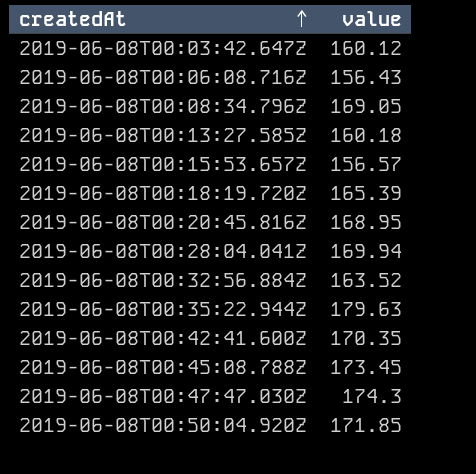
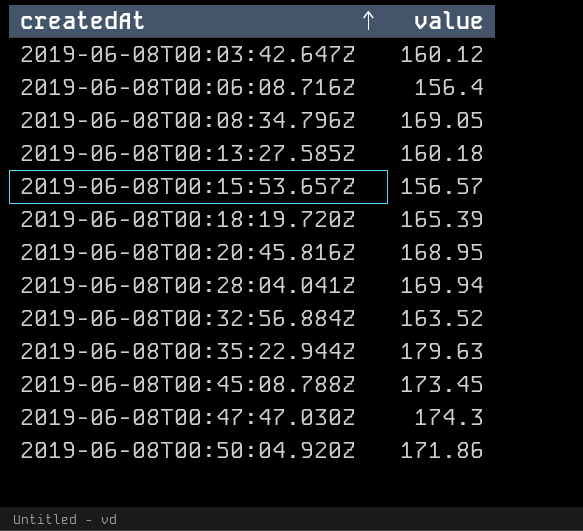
row 2019-06-08T00:42:41.600Z: 170.35 -> none
2019-06-08T00:06:08.716Z | value: 156.43 -> 156.4
2019-06-08T00:50:04.920Z | value: 171.85 -> 171.86

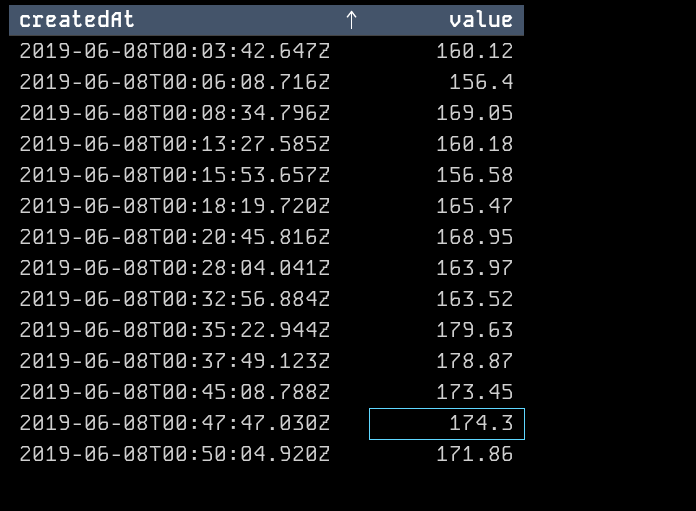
2019-06-08T00:15:53.657Z | value: 156.57 -> 156.58
2019-06-08T00:18:19.720Z | value: 165.39 -> 165.47
2019-06-08T00:28:04.041Z | value: 169.94 -> 163.97
row 2019-06-08T00:37:49.123Z: none -> 178.87

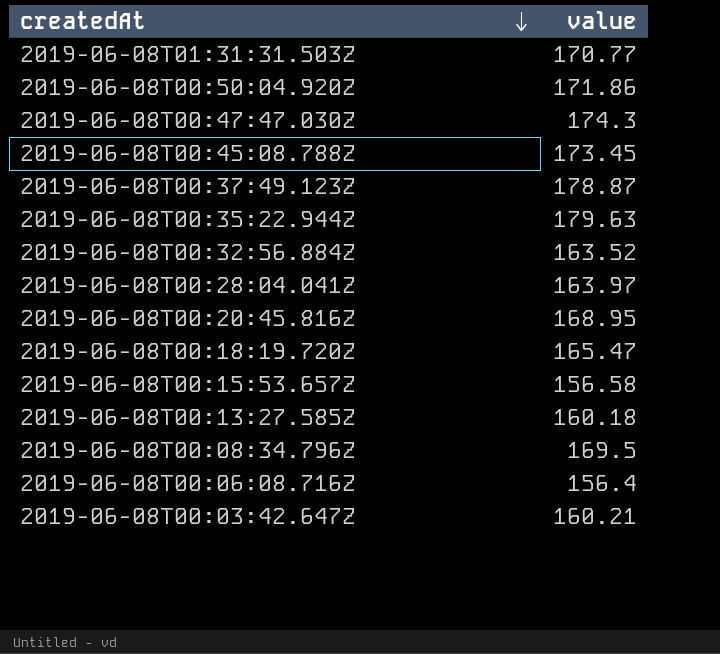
row order: createdAt ascending -> createdAt descending
row 2019-06-08T01:31:31.503Z: none -> 170.77
2019-06-08T00:08:34.796Z | value: 169.05 -> 169.5
2019-06-08T00:03:42.647Z | value: 160.12 -> 160.21

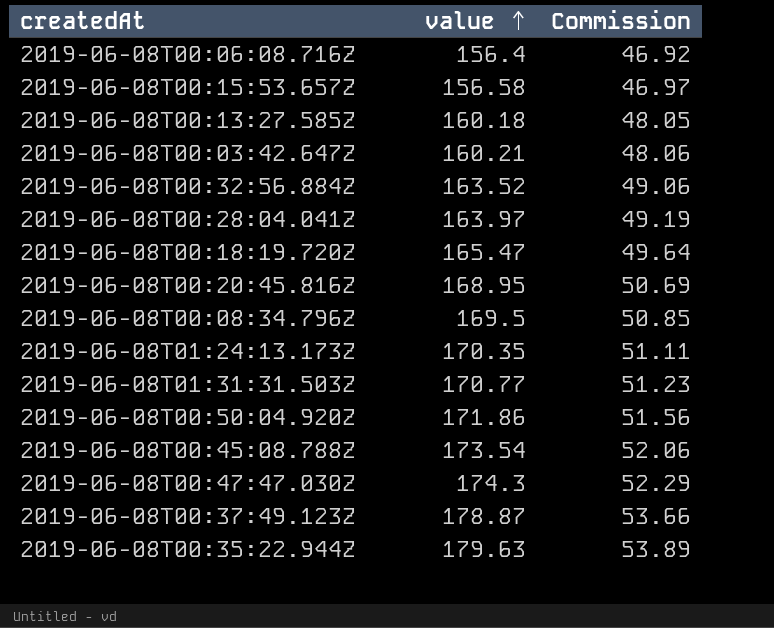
row order: createdAt descending -> value ascending
column Commission | formula: none -> [value] * 0.3
row 2019-06-08T01:24:13.173Z: none -> 170.35 | 51.11
2019-06-08T00:45:08.788Z | value: 173.45 -> 173.54

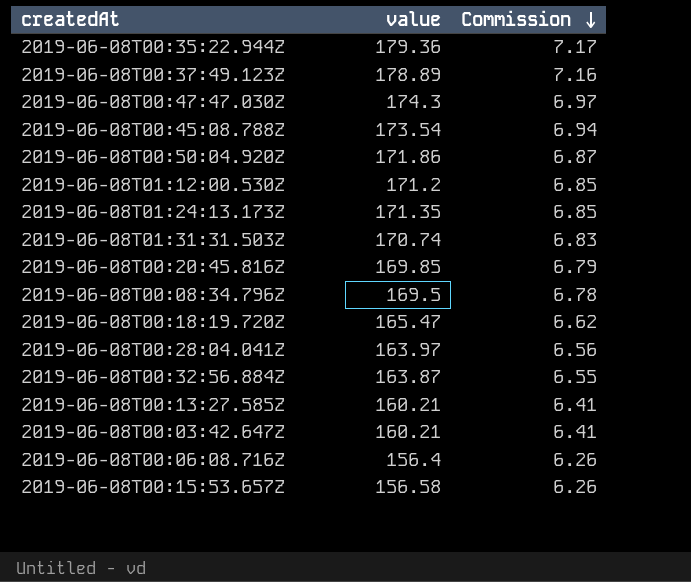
row order: value ascending -> Commission descending
column Commission | formula: [value] * 0.3 -> [value] * 0.04
2019-06-08T00:35:22.944Z | value: 179.63 -> 179.36
2019-06-08T00:37:49.123Z | value: 178.87 -> 178.89
row 2019-06-08T01:12:00.530Z: none -> 171.2 | 6.85
2019-06-08T01:24:13.173Z | value: 170.35 -> 171.35
2019-06-08T01:31:31.503Z | value: 170.77 -> 170.74
2019-06-08T00:20:45.816Z | value: 168.95 -> 169.85
2019-06-08T00:32:56.884Z | value: 163.52 -> 163.87
2019-06-08T00:13:27.585Z | value: 160.18 -> 160.21

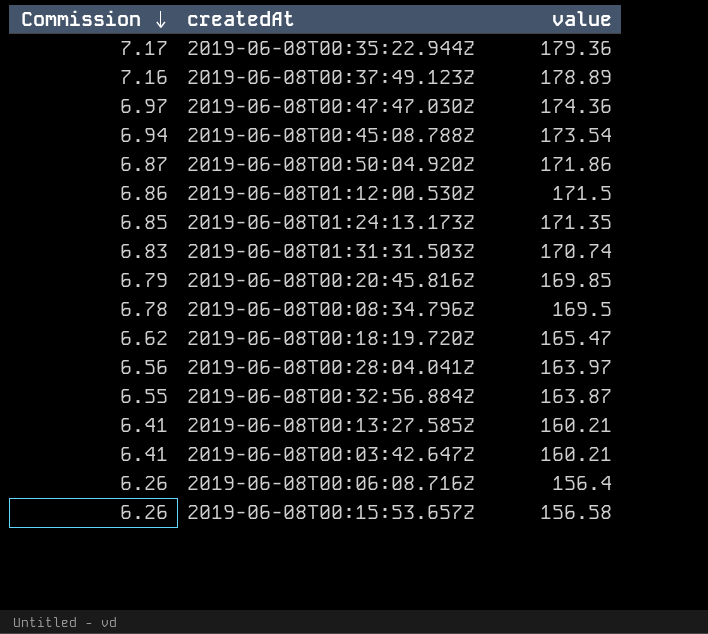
column Commission | position: 3 -> 1
2019-06-08T00:47:47.030Z | value: 174.3 -> 174.36
2019-06-08T01:12:00.530Z | Commission: 6.85 -> 6.86
2019-06-08T01:12:00.530Z | value: 171.2 -> 171.5

